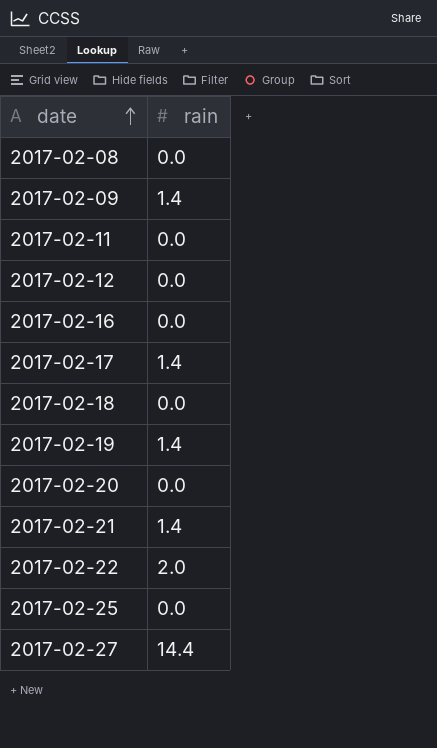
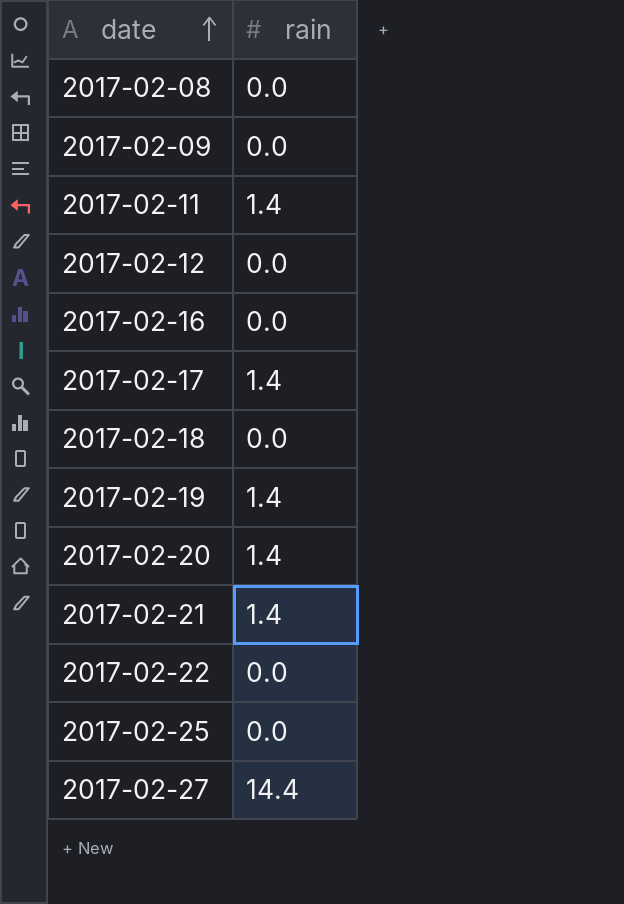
2017-02-09 | rain: 1.4 -> 0.0
2017-02-11 | rain: 0.0 -> 1.4
2017-02-20 | rain: 0.0 -> 1.4
2017-02-22 | rain: 2.0 -> 0.0

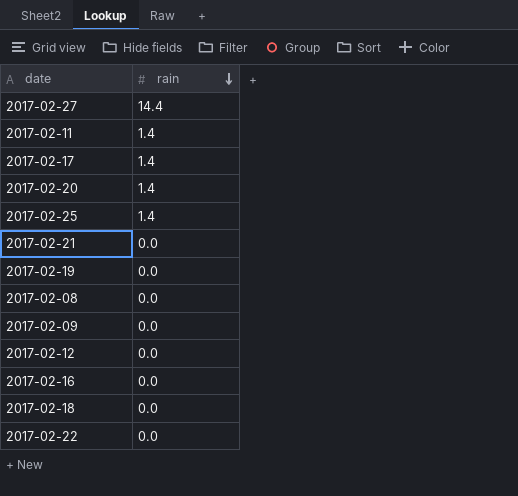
row order: date ascending -> rain descending
2017-02-25 | rain: 0.0 -> 1.4
2017-02-21 | rain: 1.4 -> 0.0
2017-02-19 | rain: 1.4 -> 0.0

